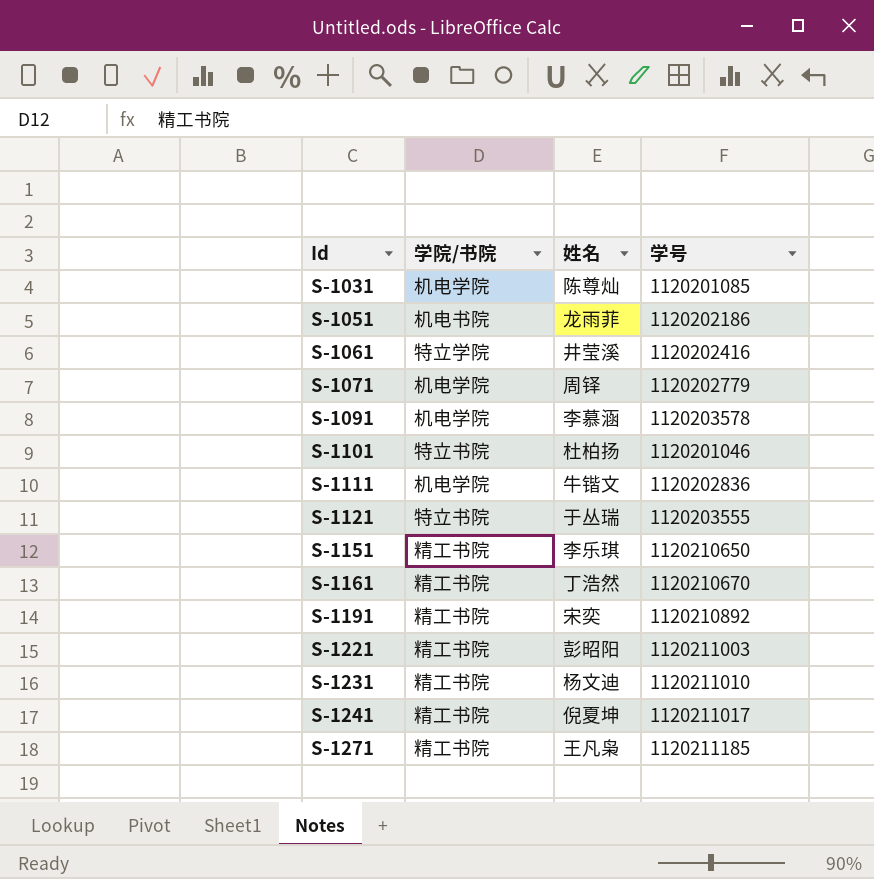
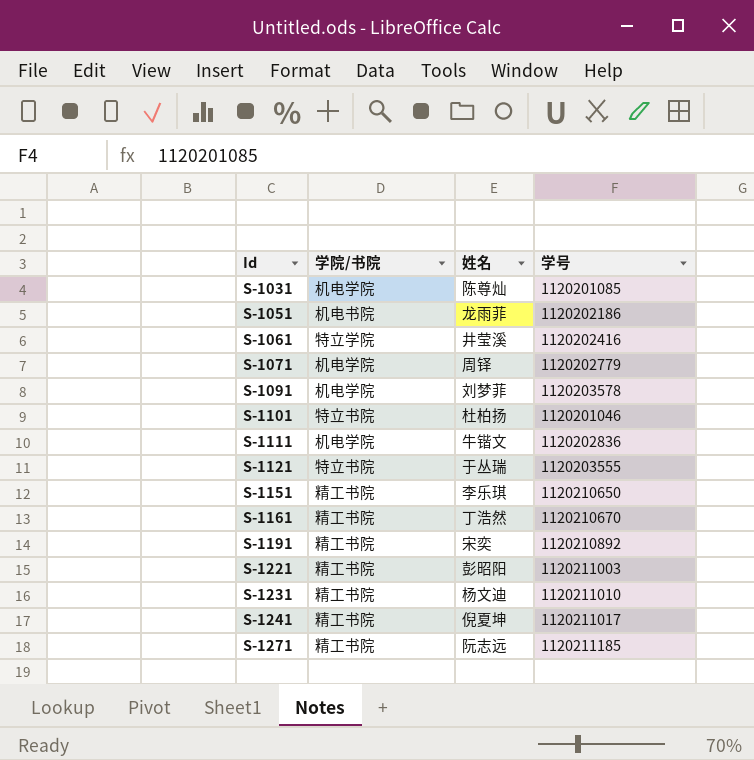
S-1091 | 姓名: 李慕涵 -> 刘梦菲
S-1271 | 姓名: 王凡枭 -> 阮志远

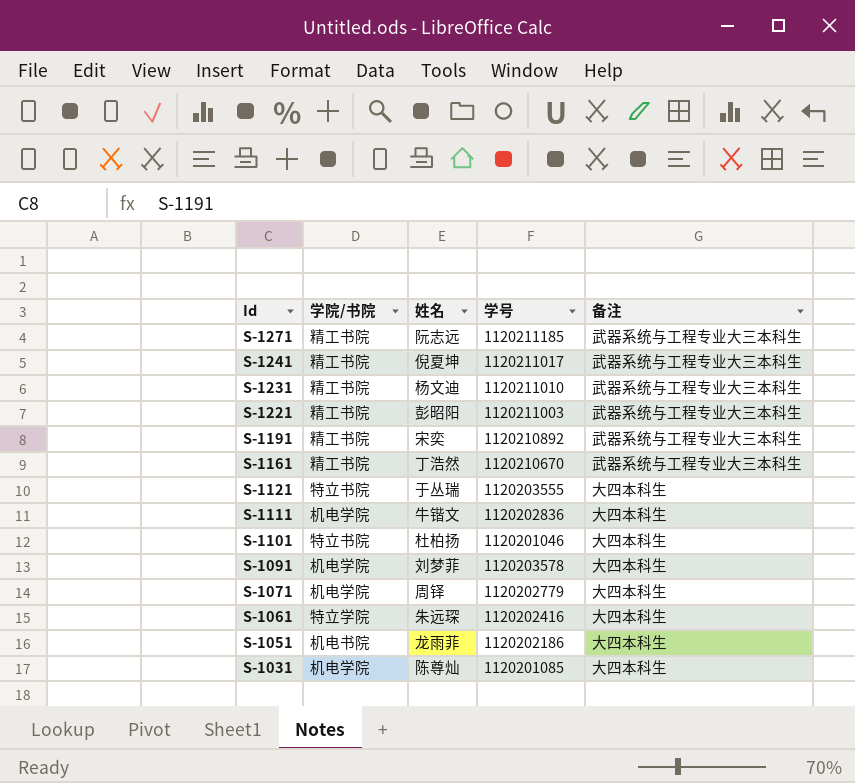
row order: Id ascending -> Id descending
column 备注 | position: none -> 5
row S-1151: 精工书院 | 李乐琪 | 1120210650 -> none
S-1061 | 姓名: 井莹溪 -> 朱远琛

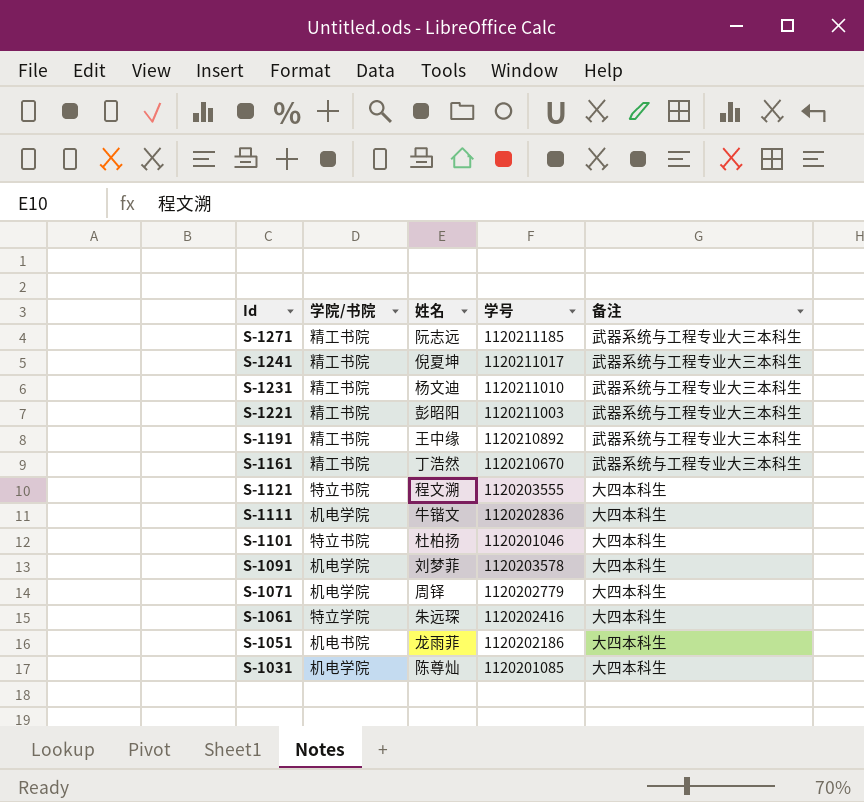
S-1191 | 姓名: 宋奕 -> 王中缘
S-1121 | 姓名: 于丛瑞 -> 程文溯

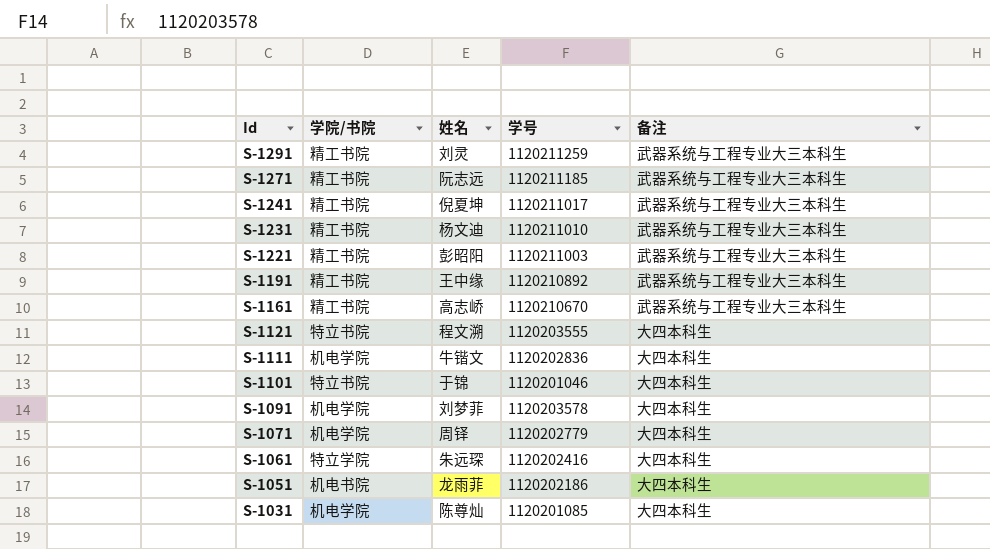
row S-1291: none -> 精工书院 | 刘灵 | 1120211259 | 武器系统与工程专业大三本科生
S-1161 | 姓名: 丁浩然 -> 高志峤
S-1101 | 姓名: 杜柏扬 -> 于锦

